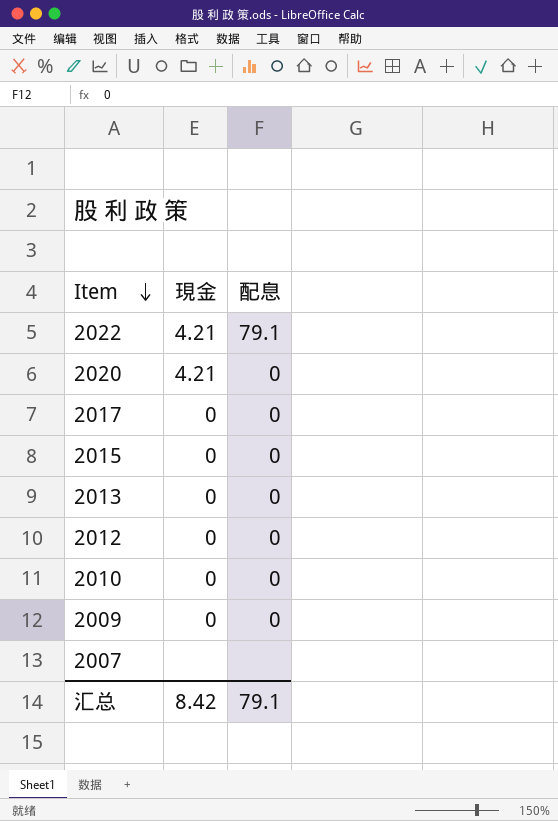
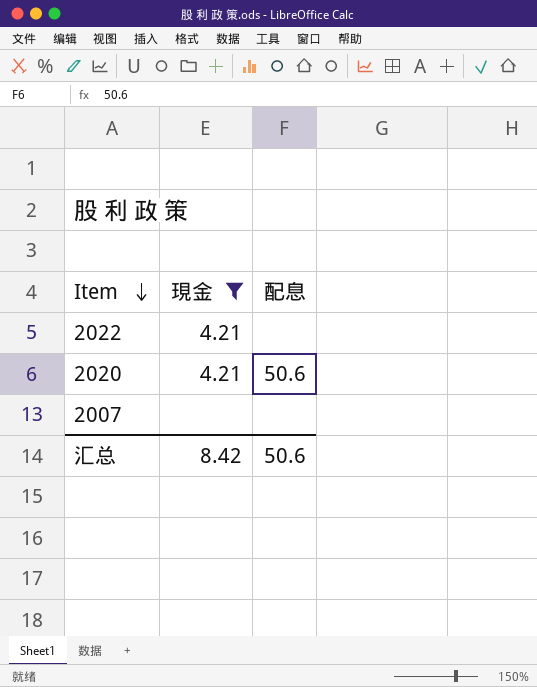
filter: none -> 現金 != 0
2022 | 配息: 79.1 -> none
2020 | 配息: 0 -> 50.6
汇总 | 配息: 79.1 -> 50.6

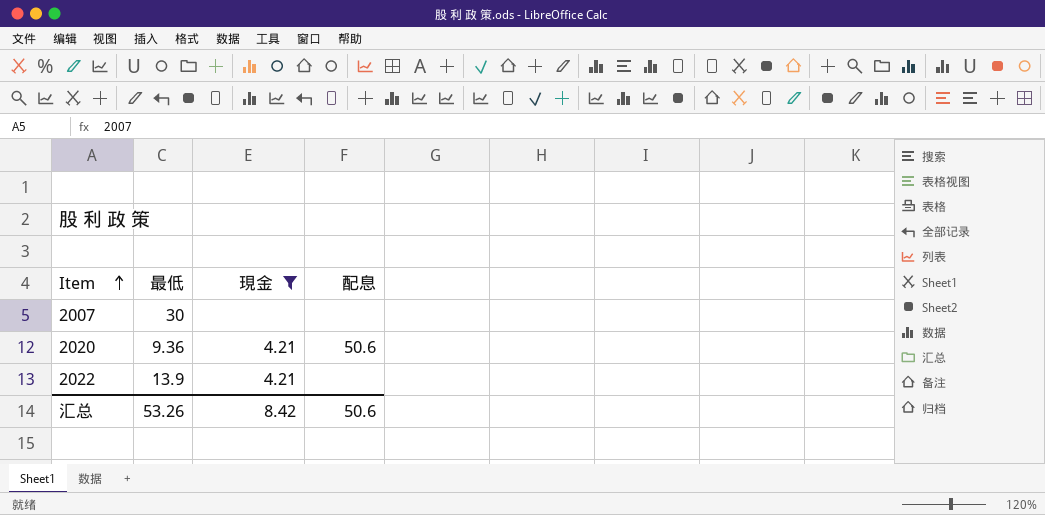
row order: Item descending -> Item ascending
column 最低 | position: none -> 2

